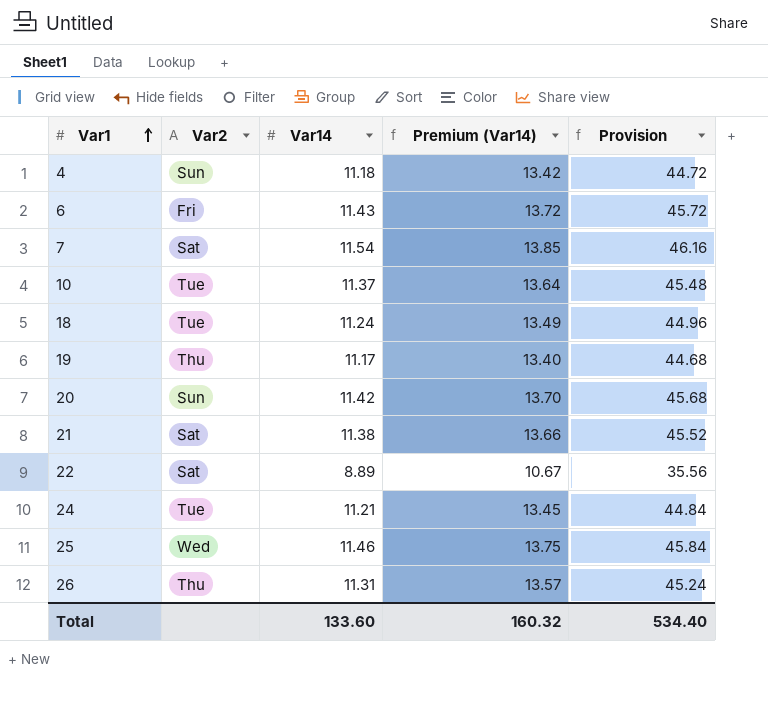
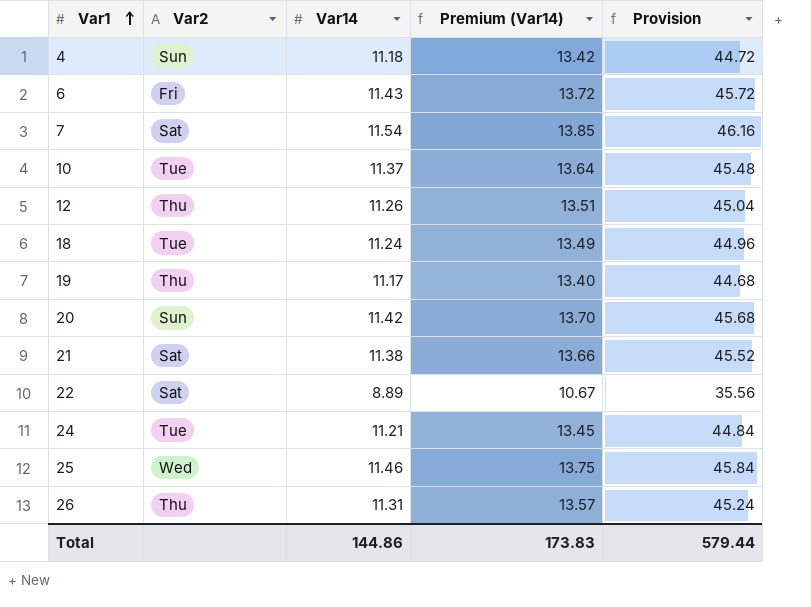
row 12: none -> Thu | 11.26 | 13.51 | 45.04
Total | Var14: 133.60 -> 144.86
Total | Premium (Var14): 160.32 -> 173.83
Total | Provision: 534.40 -> 579.44

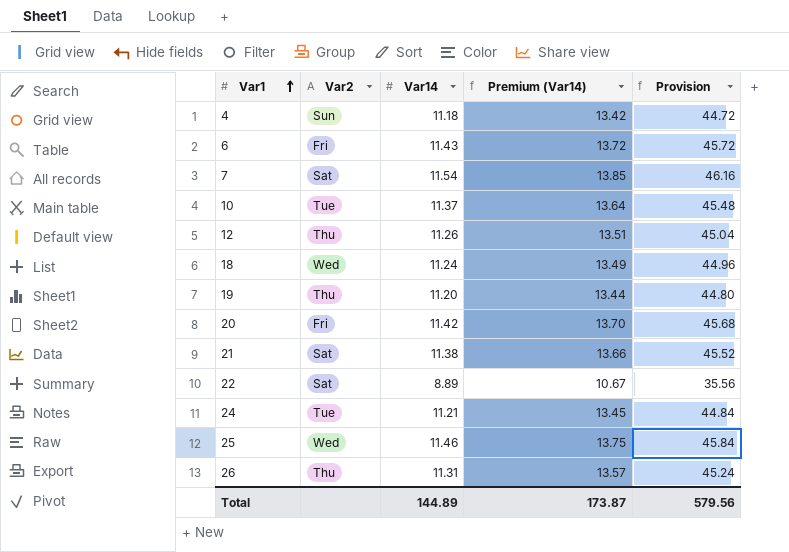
18 | Var2: Tue -> Wed
19 | Var14: 11.17 -> 11.20
19 | Premium (Var14): 13.40 -> 13.44
19 | Provision: 44.68 -> 44.80
20 | Var2: Sun -> Fri
Total | Var14: 144.86 -> 144.89
Total | Premium (Var14): 173.83 -> 173.87
Total | Provision: 579.44 -> 579.56

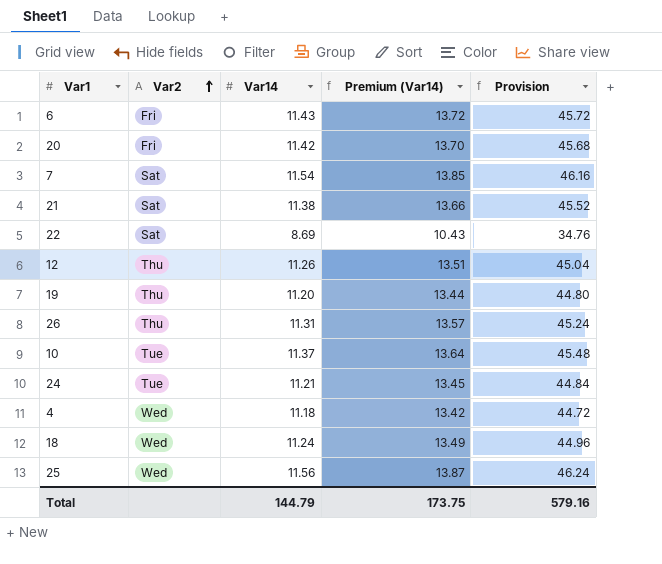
row order: Var1 ascending -> Var2 ascending
22 | Var14: 8.89 -> 8.69
22 | Premium (Var14): 10.67 -> 10.43
22 | Provision: 35.56 -> 34.76
4 | Var2: Sun -> Wed
25 | Var14: 11.46 -> 11.56
25 | Premium (Var14): 13.75 -> 13.87
25 | Provision: 45.84 -> 46.24
Total | Var14: 144.89 -> 144.79
Total | Premium (Var14): 173.87 -> 173.75
Total | Provision: 579.56 -> 579.16

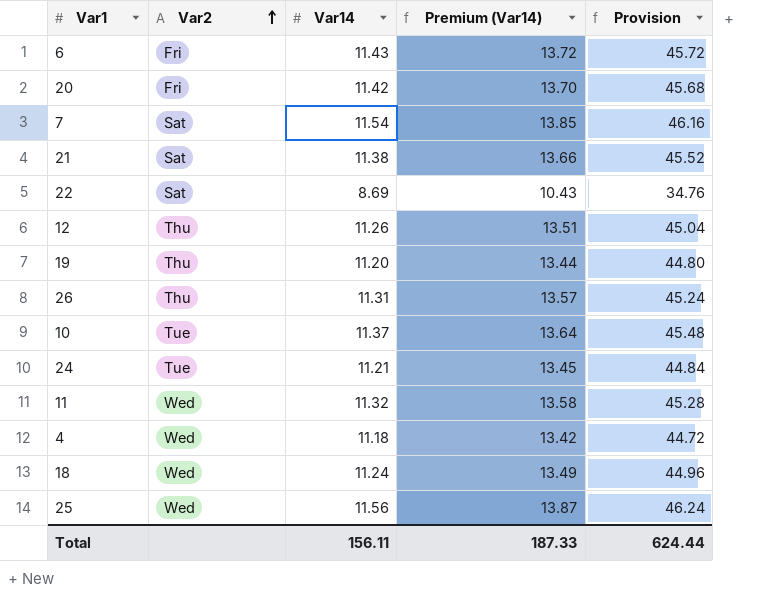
row 11: none -> Wed | 11.32 | 13.58 | 45.28
Total | Var14: 144.79 -> 156.11
Total | Premium (Var14): 173.75 -> 187.33
Total | Provision: 579.16 -> 624.44

